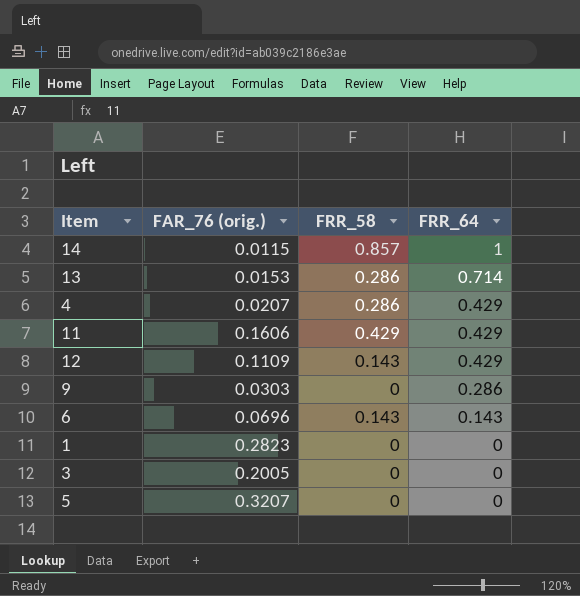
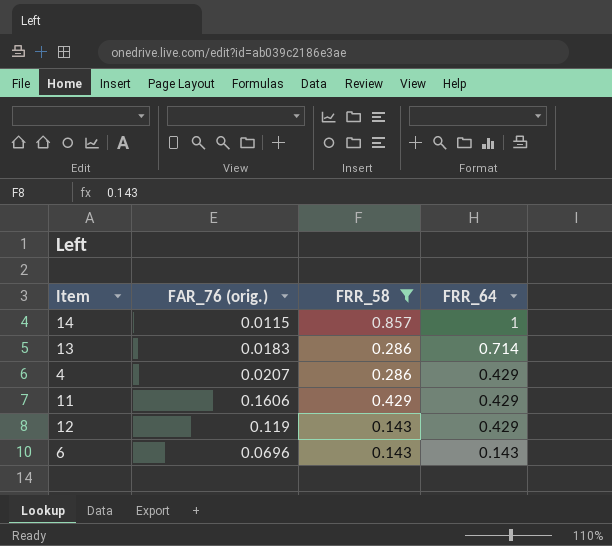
filter: none -> FRR_58 != 0
13 | FAR_76 (orig.): 0.0153 -> 0.0183
12 | FAR_76 (orig.): 0.1109 -> 0.119

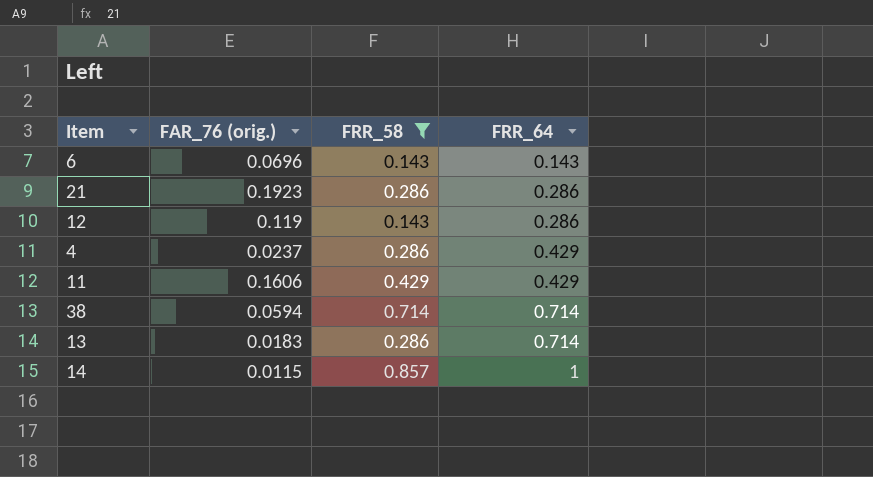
row order: FRR_64 descending -> FRR_64 ascending
row 21: none -> 0.1923 | 0.286 | 0.286
12 | FRR_64: 0.429 -> 0.286
4 | FAR_76 (orig.): 0.0207 -> 0.0237
row 38: none -> 0.0594 | 0.714 | 0.714

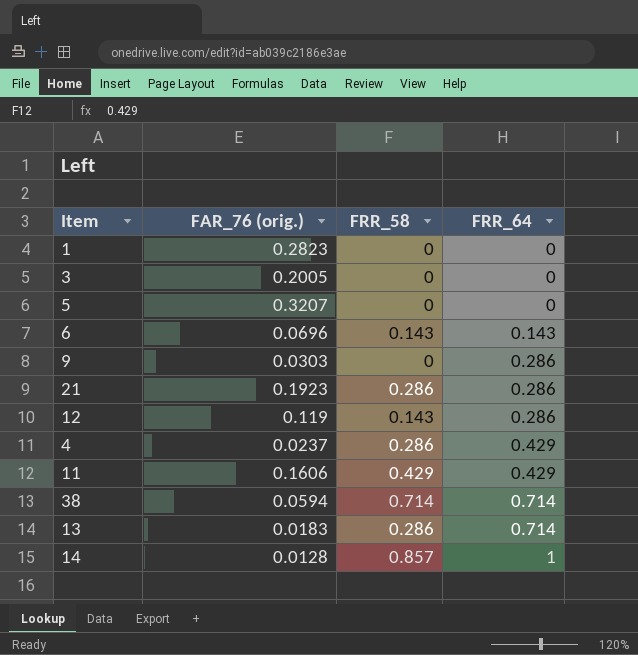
filter: FRR_58 != 0 -> none
14 | FAR_76 (orig.): 0.0115 -> 0.0128

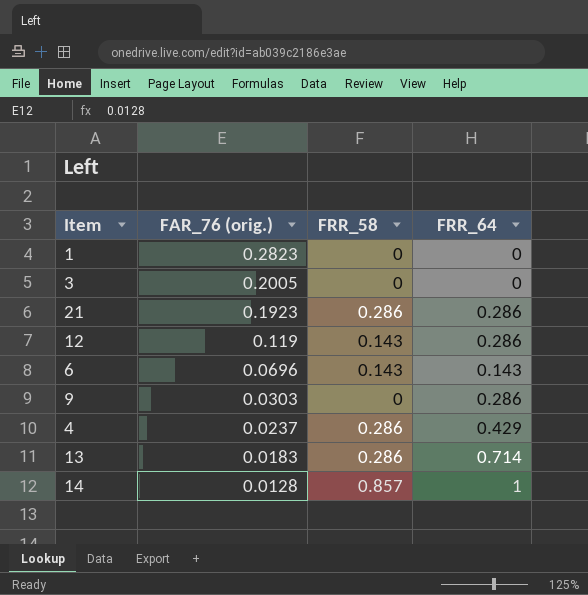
row order: FRR_64 ascending -> FAR_76 (orig.) descending
row 5: 0.3207 | 0 | 0 -> none
row 11: 0.1606 | 0.429 | 0.429 -> none
row 38: 0.0594 | 0.714 | 0.714 -> none

